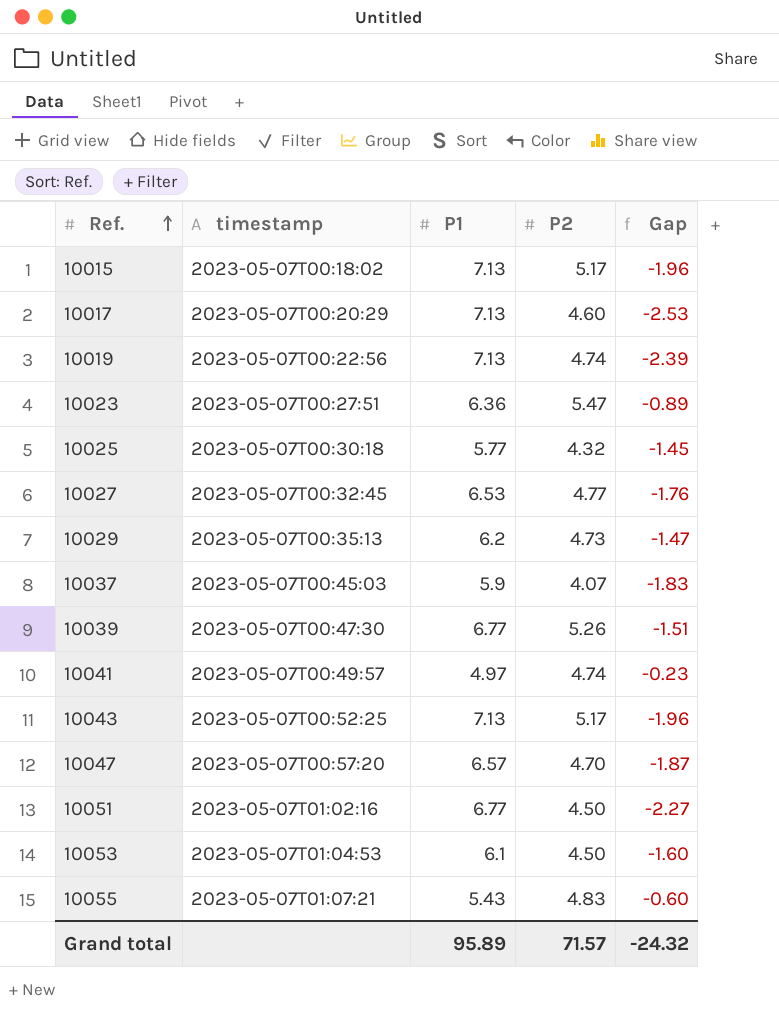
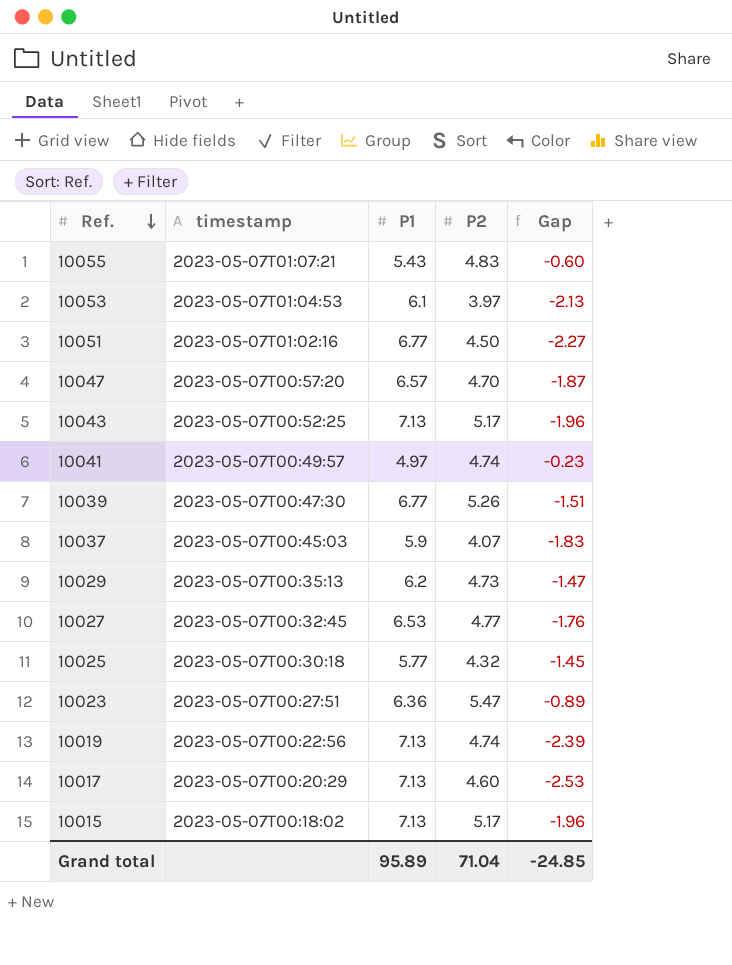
row order: Ref. ascending -> Ref. descending
10053 | P2: 4.50 -> 3.97
10053 | Gap: -1.60 -> -2.13
Grand total | P2: 71.57 -> 71.04
Grand total | Gap: -24.32 -> -24.85

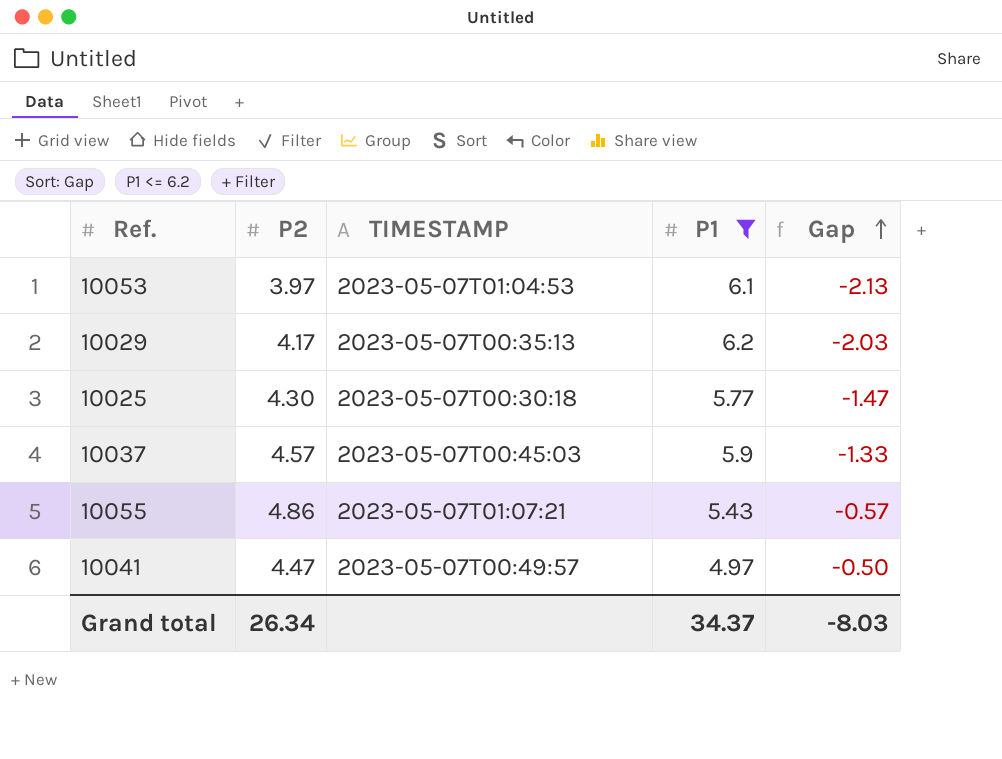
filter: none -> P1 <= 6.2
row order: Ref. descending -> Gap ascending
column P2 | position: 4 -> 2
column name: timestamp -> TIMESTAMP
10029 | P2: 4.73 -> 4.17
10029 | Gap: -1.47 -> -2.03
10025 | P2: 4.32 -> 4.30
10025 | Gap: -1.45 -> -1.47
10037 | P2: 4.07 -> 4.57
10037 | Gap: -1.83 -> -1.33
10055 | P2: 4.83 -> 4.86
10055 | Gap: -0.60 -> -0.57
10041 | P2: 4.74 -> 4.47
10041 | Gap: -0.23 -> -0.50
Grand total | P2: 71.04 -> 26.34
Grand total | P1: 95.89 -> 34.37
Grand total | Gap: -24.85 -> -8.03

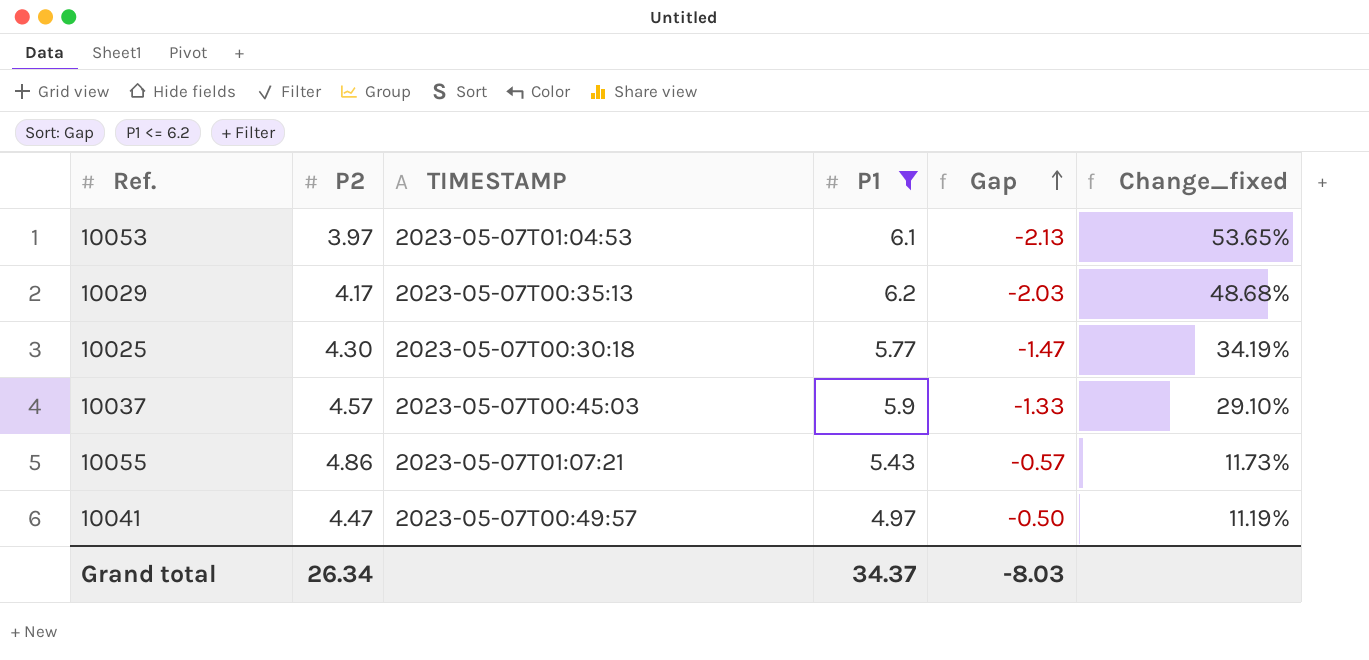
column Change_fixed | formula: none -> ([P1] - [P2]) / [P2]

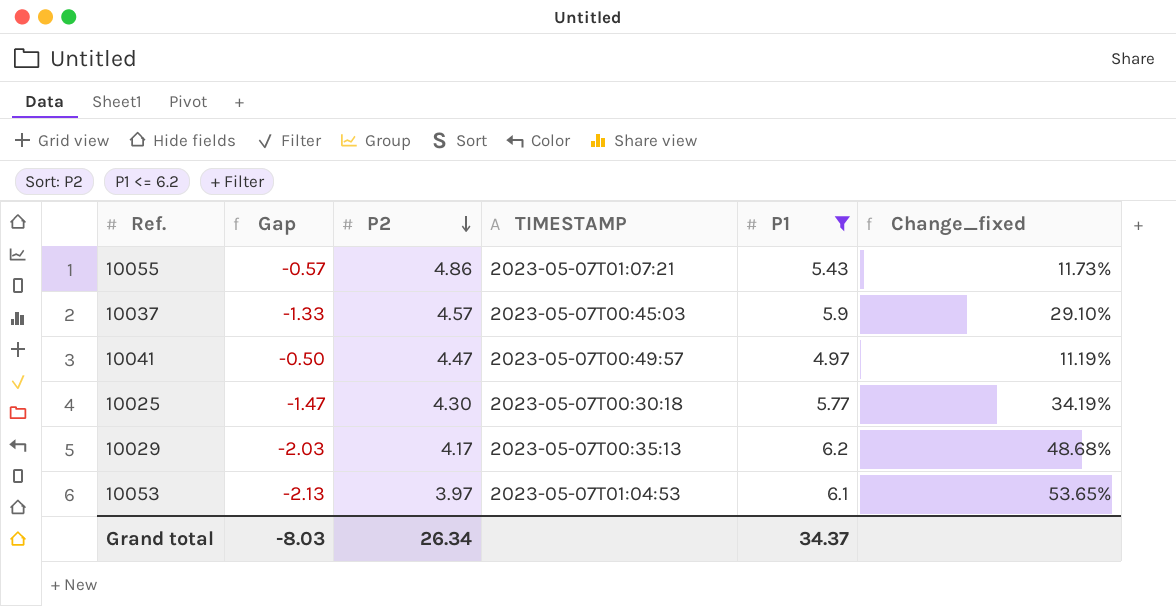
row order: Gap ascending -> P2 descending
column Gap | position: 5 -> 2

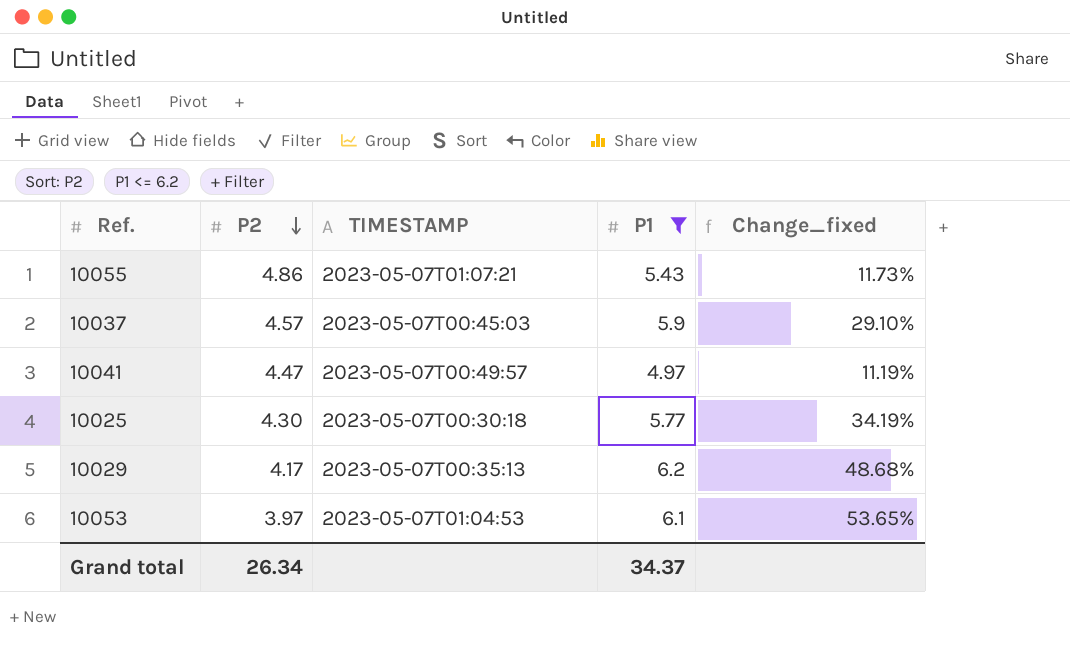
column Gap | formula: [P2] - [P1] -> none

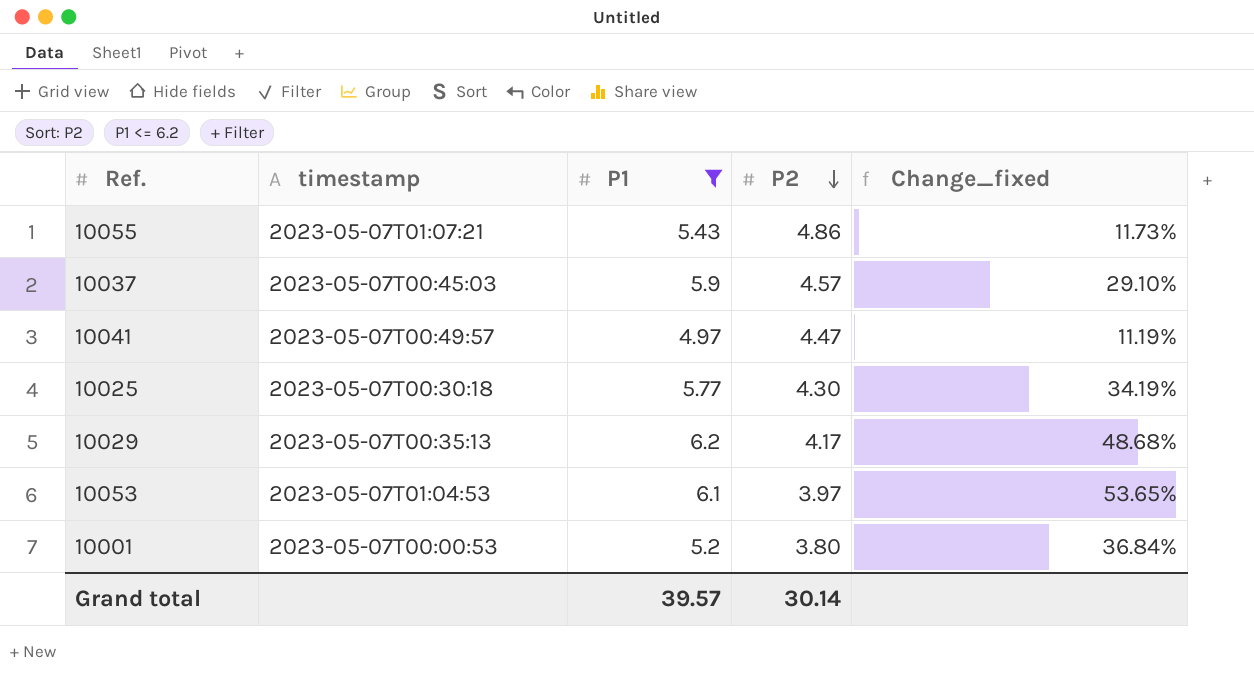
column name: TIMESTAMP -> timestamp
column P2 | position: 2 -> 4
row 10001: none -> 2023-05-07T00:00:53 | 5.2 | 3.80 | 36.84%
Grand total | P1: 34.37 -> 39.57
Grand total | P2: 26.34 -> 30.14

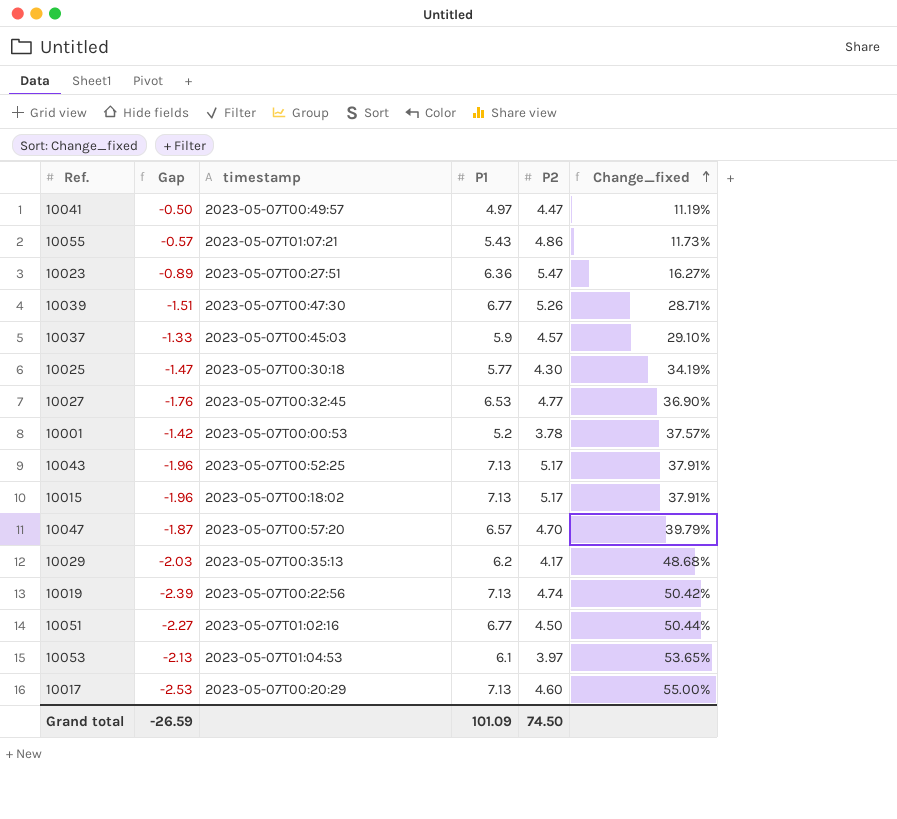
filter: P1 <= 6.2 -> none
row order: P2 descending -> Change_fixed ascending
column Gap | formula: none -> [P2] - [P1]
10001 | P2: 3.80 -> 3.78
10001 | Change_fixed: 36.84% -> 37.57%
Grand total | P1: 39.57 -> 101.09
Grand total | P2: 30.14 -> 74.50

